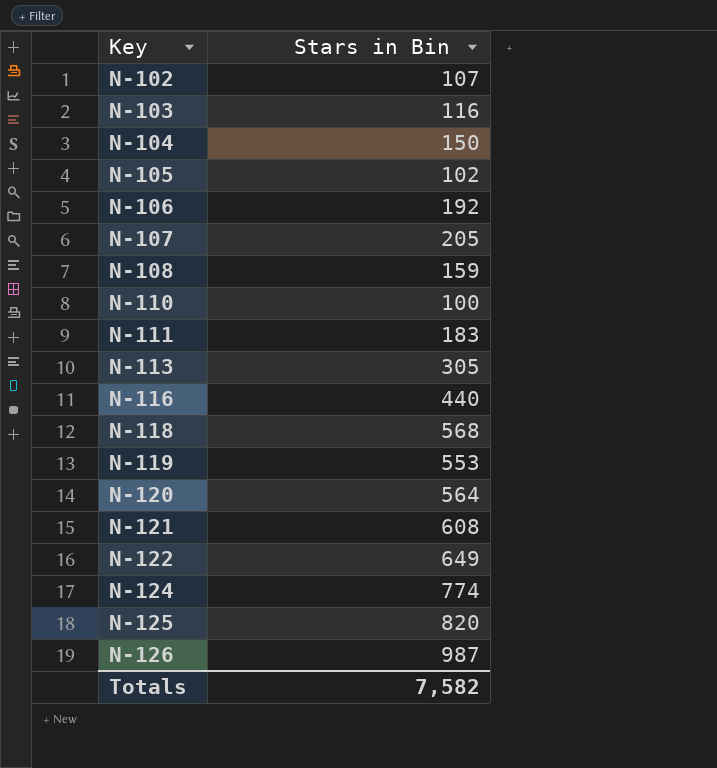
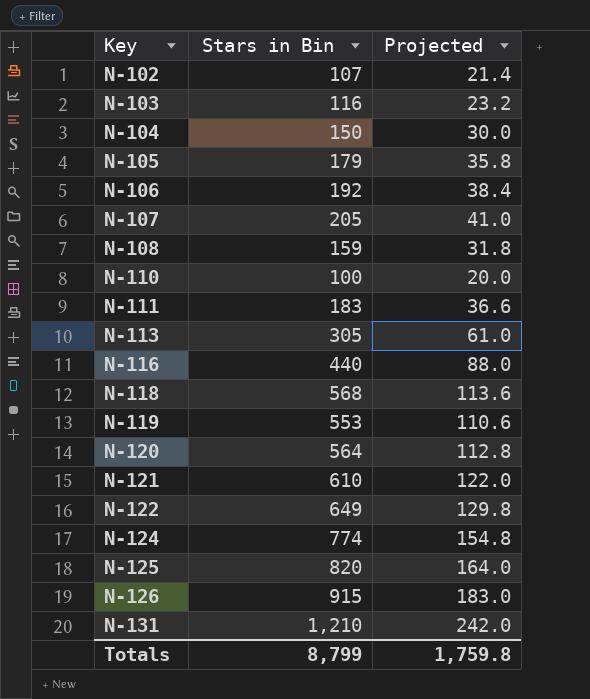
column Projected | formula: none -> [Stars in Bin] * 0.2
N-105 | Stars in Bin: 102 -> 179
N-121 | Stars in Bin: 608 -> 610
N-126 | Stars in Bin: 987 -> 915
row N-131: none -> 1,210 | 242.0
Totals | Stars in Bin: 7,582 -> 8,799

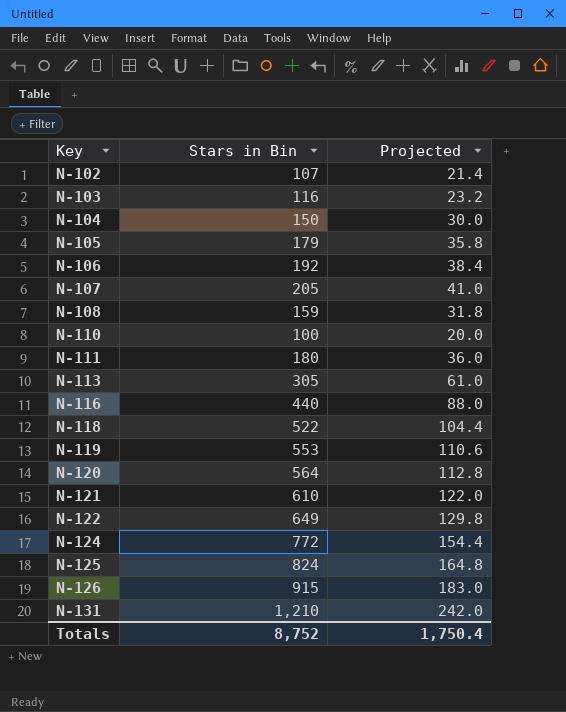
N-111 | Stars in Bin: 183 -> 180
N-111 | Projected: 36.6 -> 36.0
N-118 | Stars in Bin: 568 -> 522
N-118 | Projected: 113.6 -> 104.4
N-124 | Stars in Bin: 774 -> 772
N-124 | Projected: 154.8 -> 154.4
N-125 | Stars in Bin: 820 -> 824
N-125 | Projected: 164.0 -> 164.8
Totals | Stars in Bin: 8,799 -> 8,752
Totals | Projected: 1,759.8 -> 1,750.4

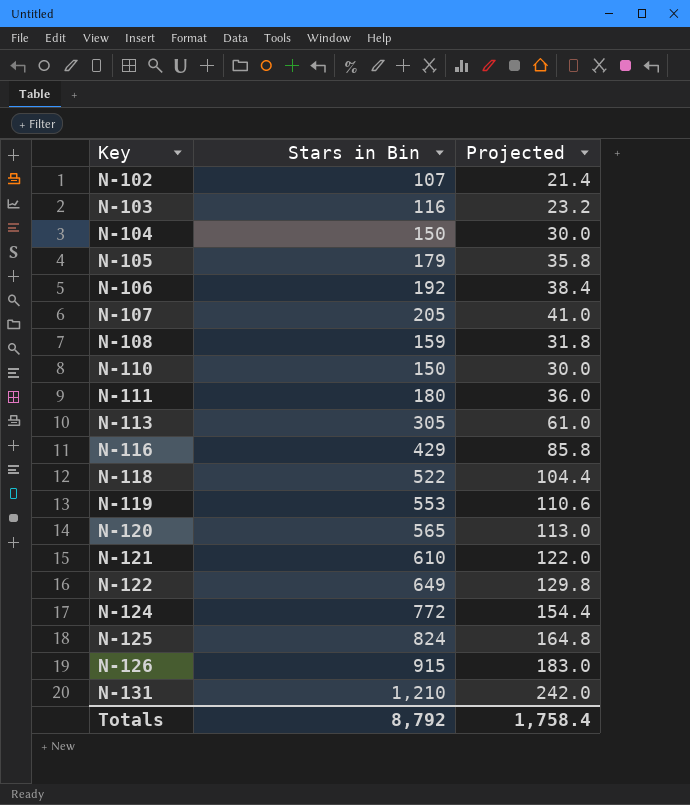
N-110 | Stars in Bin: 100 -> 150
N-110 | Projected: 20.0 -> 30.0
N-116 | Stars in Bin: 440 -> 429
N-116 | Projected: 88.0 -> 85.8
N-120 | Stars in Bin: 564 -> 565
N-120 | Projected: 112.8 -> 113.0
Totals | Stars in Bin: 8,752 -> 8,792
Totals | Projected: 1,750.4 -> 1,758.4

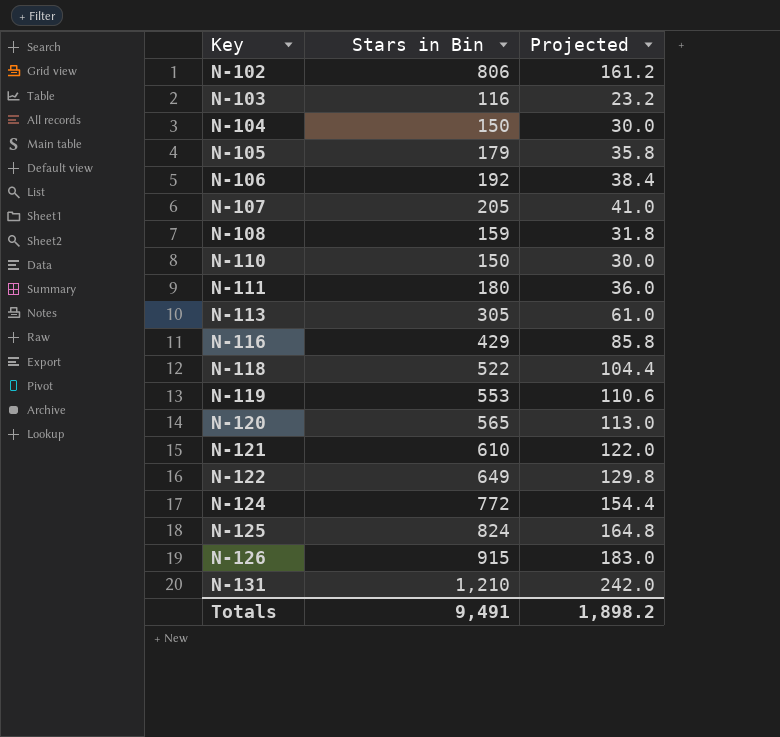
N-102 | Stars in Bin: 107 -> 806
N-102 | Projected: 21.4 -> 161.2
Totals | Stars in Bin: 8,792 -> 9,491
Totals | Projected: 1,758.4 -> 1,898.2

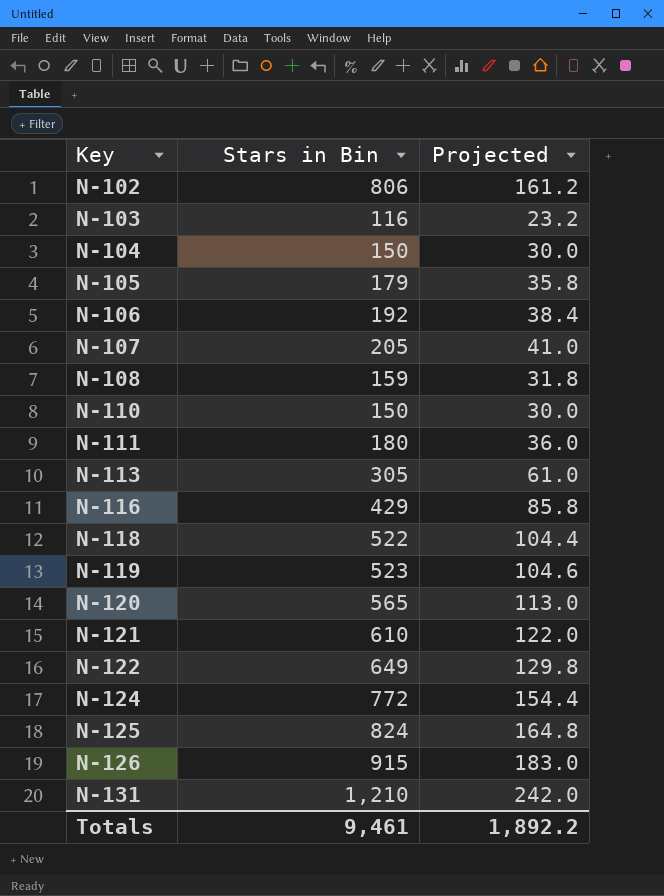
N-119 | Stars in Bin: 553 -> 523
N-119 | Projected: 110.6 -> 104.6
Totals | Stars in Bin: 9,491 -> 9,461
Totals | Projected: 1,898.2 -> 1,892.2

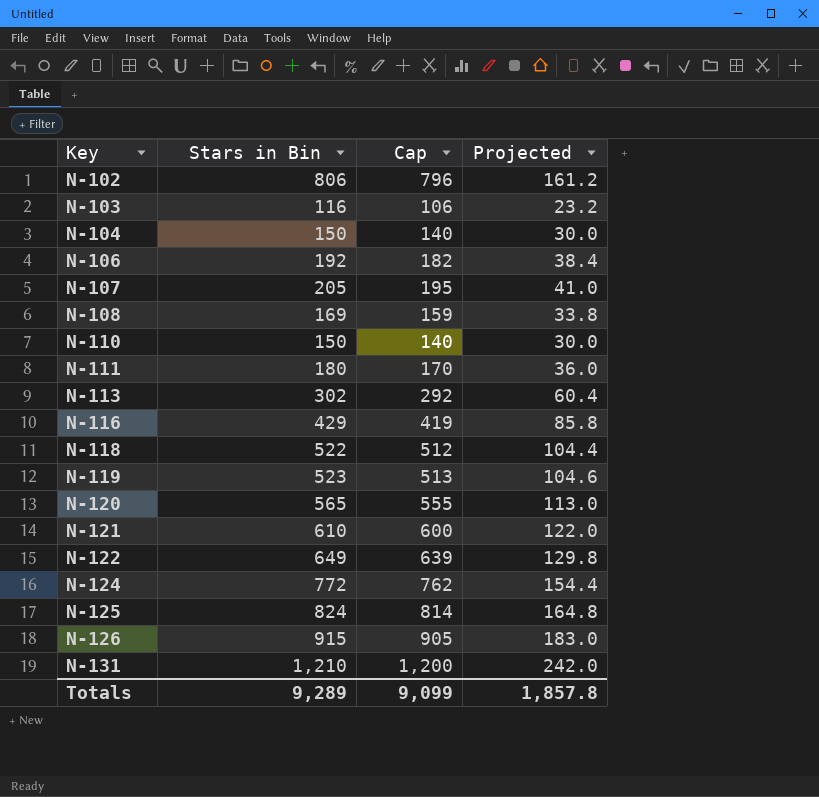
column Cap | formula: none -> [Stars in Bin] - 10
row N-105: 179 | 35.8 -> none
N-108 | Stars in Bin: 159 -> 169
N-108 | Projected: 31.8 -> 33.8
N-113 | Stars in Bin: 305 -> 302
N-113 | Projected: 61.0 -> 60.4
Totals | Stars in Bin: 9,461 -> 9,289
Totals | Projected: 1,892.2 -> 1,857.8

